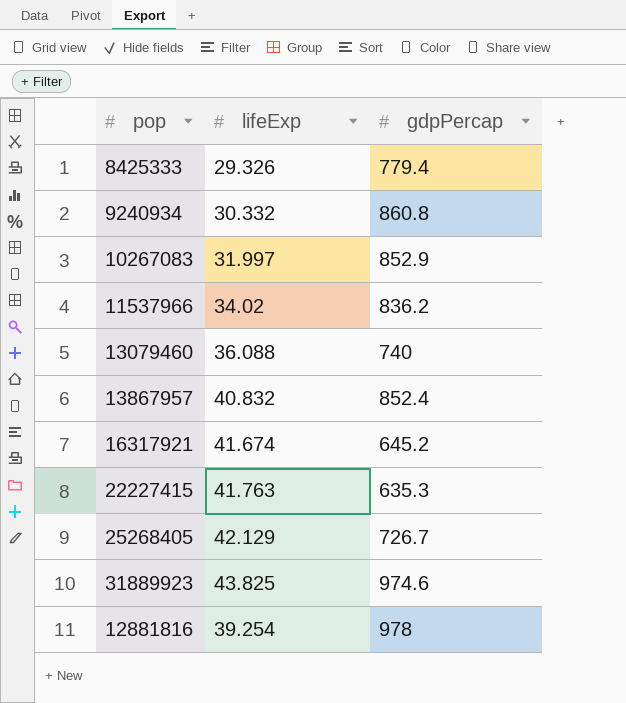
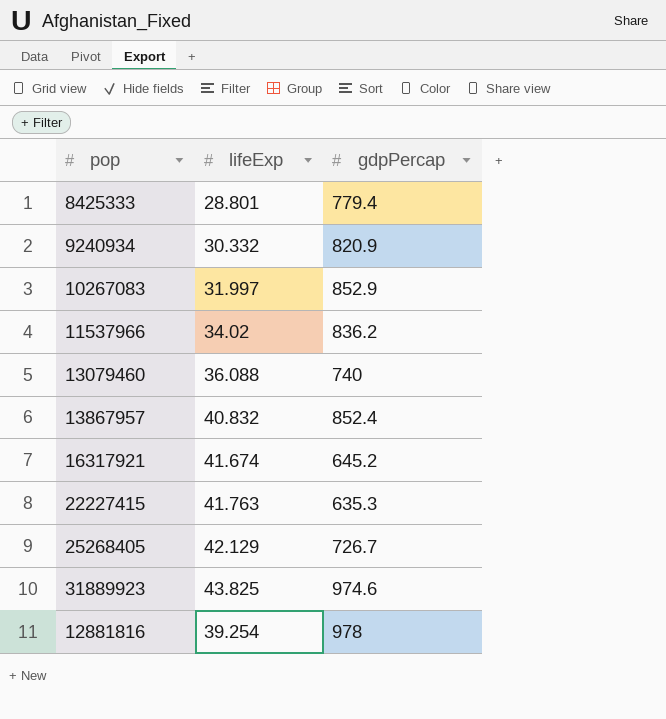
8425333 | lifeExp: 29.326 -> 28.801
9240934 | gdpPercap: 860.8 -> 820.9

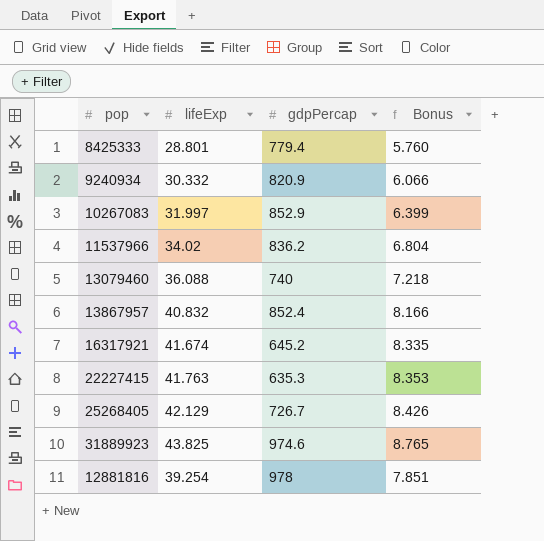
column Bonus | formula: none -> [lifeExp] * 0.2

